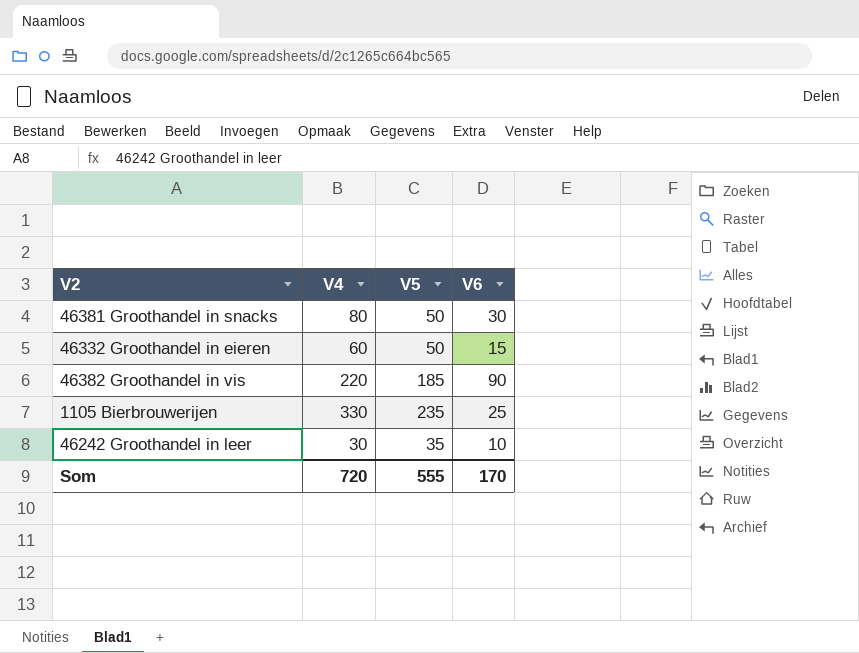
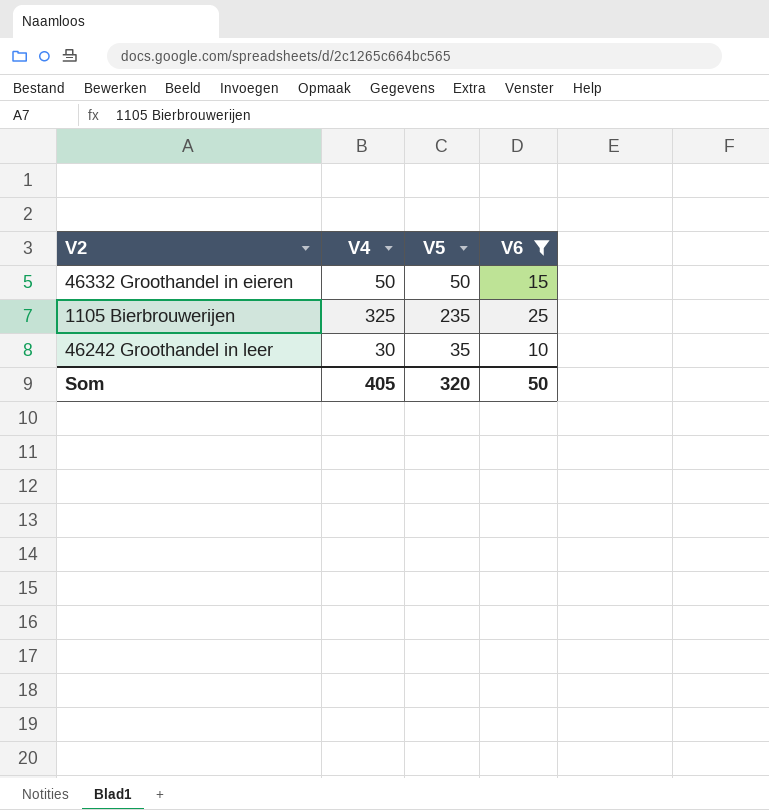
filter: none -> V6 <= 25
46332 Groothandel in eieren | V4: 60 -> 50
1105 Bierbrouwerijen | V4: 330 -> 325
Som | V4: 720 -> 405
Som | V5: 555 -> 320
Som | V6: 170 -> 50

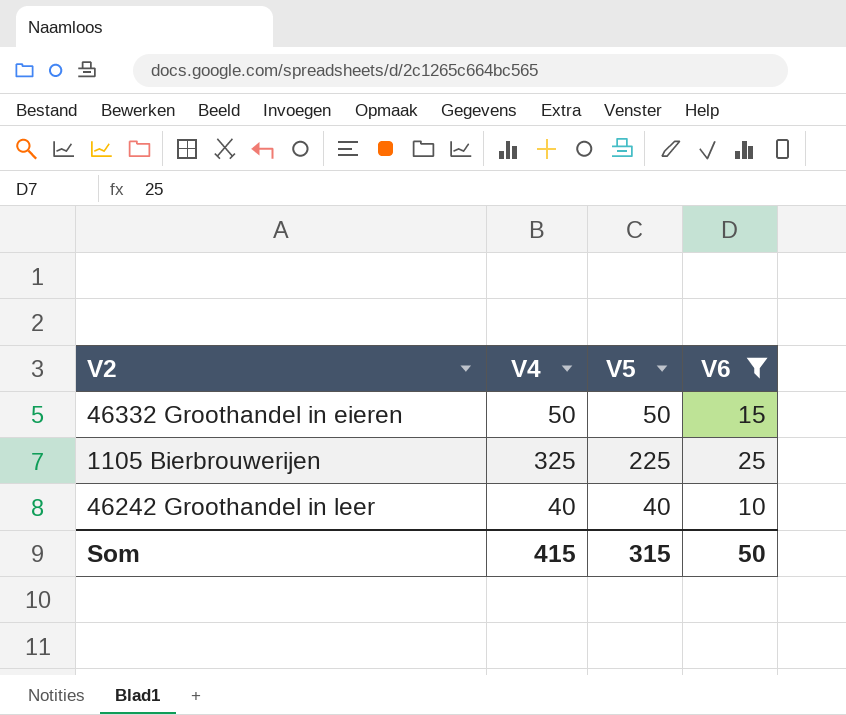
1105 Bierbrouwerijen | V5: 235 -> 225
46242 Groothandel in leer | V4: 30 -> 40
46242 Groothandel in leer | V5: 35 -> 40
Som | V4: 405 -> 415
Som | V5: 320 -> 315

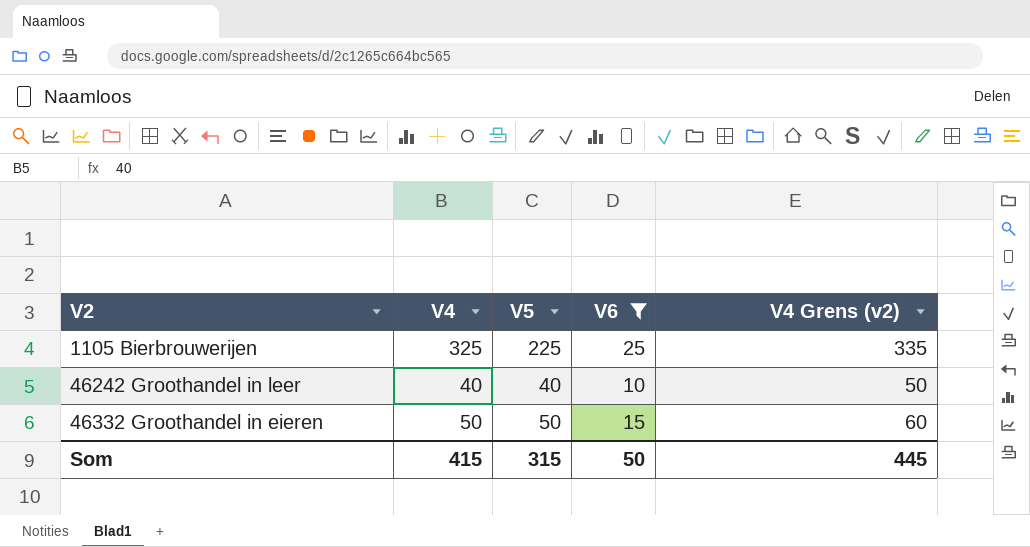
row order: none -> V2 ascending
column V4 Grens (v2) | formula: none -> [V4] + 10

